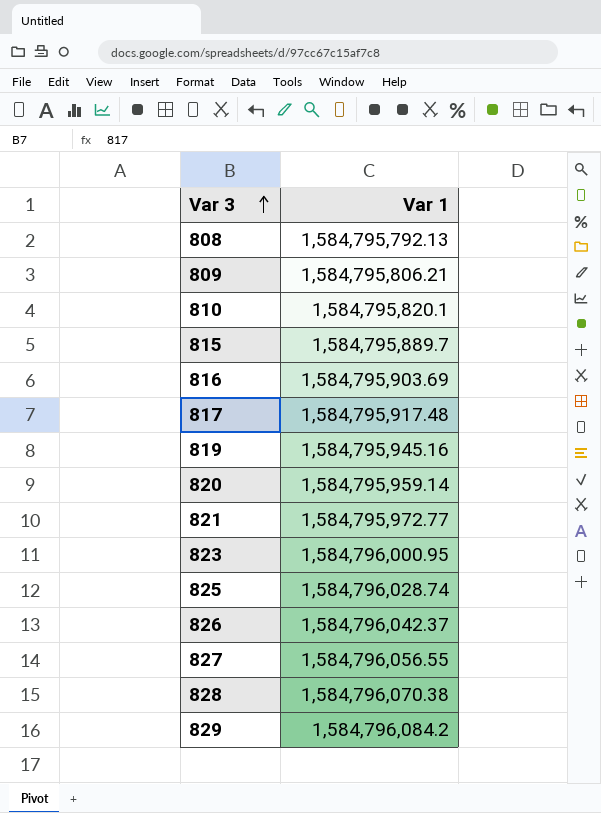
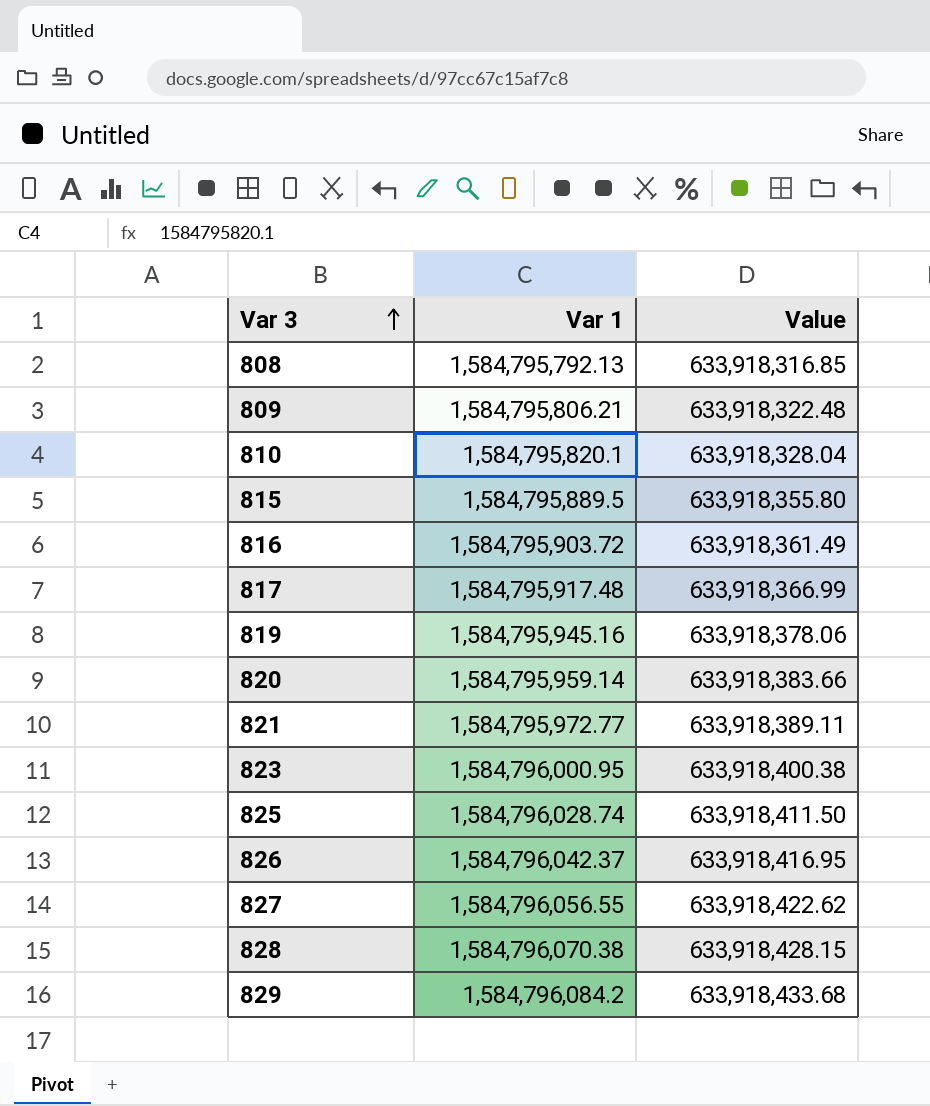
column Value | formula: none -> [Var 1] * 0.4
815 | Var 1: 1,584,795,889.7 -> 1,584,795,889.5
816 | Var 1: 1,584,795,903.69 -> 1,584,795,903.72

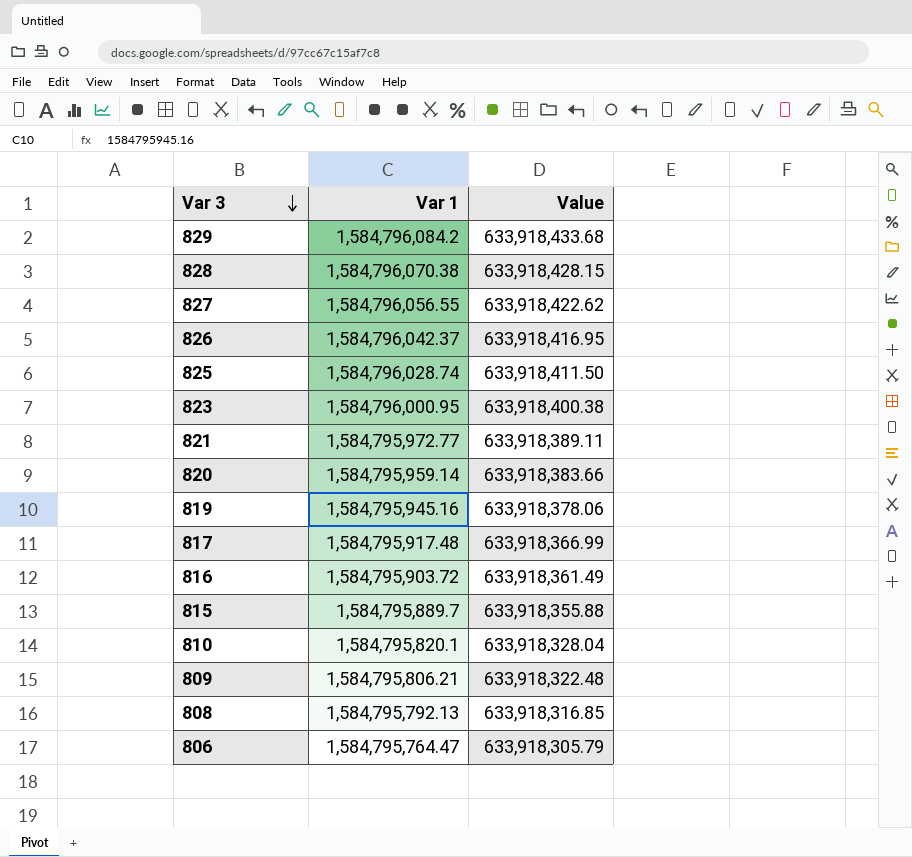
row order: Var 3 ascending -> Var 3 descending
815 | Var 1: 1,584,795,889.5 -> 1,584,795,889.7
815 | Value: 633,918,355.80 -> 633,918,355.88
row 806: none -> 1,584,795,764.47 | 633,918,305.79

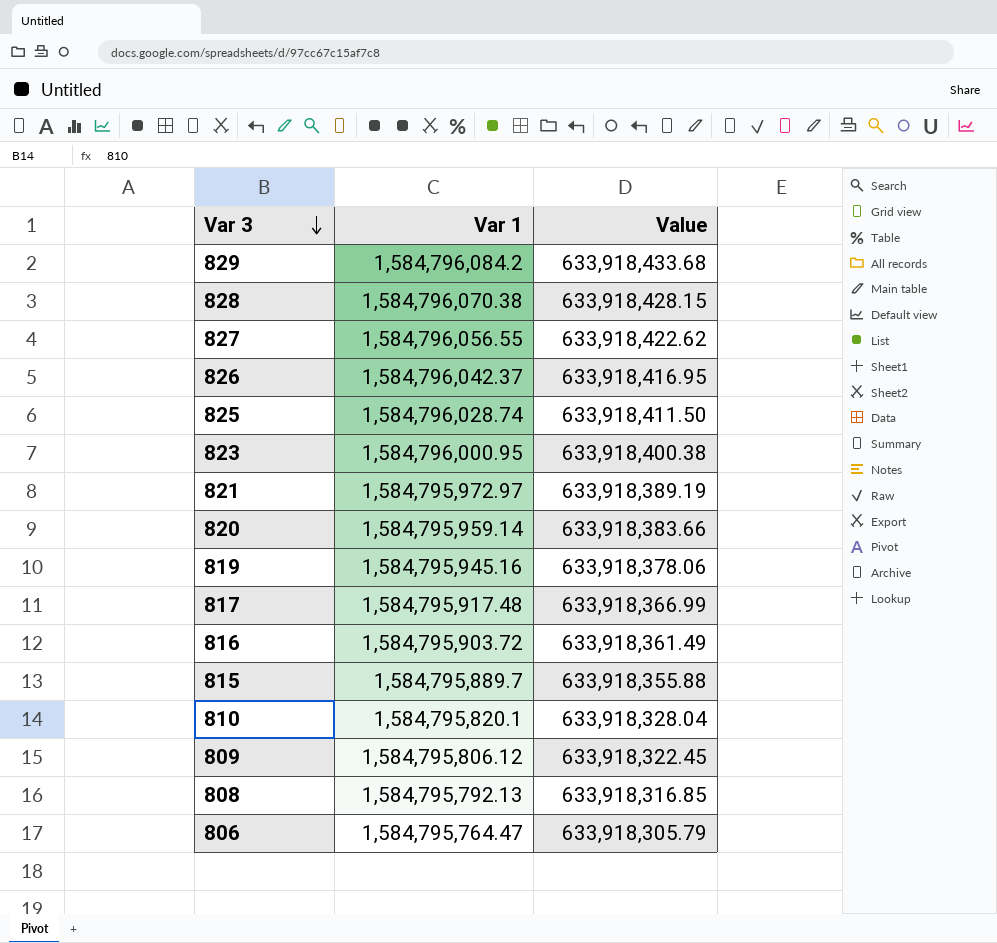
821 | Var 1: 1,584,795,972.77 -> 1,584,795,972.97
821 | Value: 633,918,389.11 -> 633,918,389.19
809 | Var 1: 1,584,795,806.21 -> 1,584,795,806.12
809 | Value: 633,918,322.48 -> 633,918,322.45

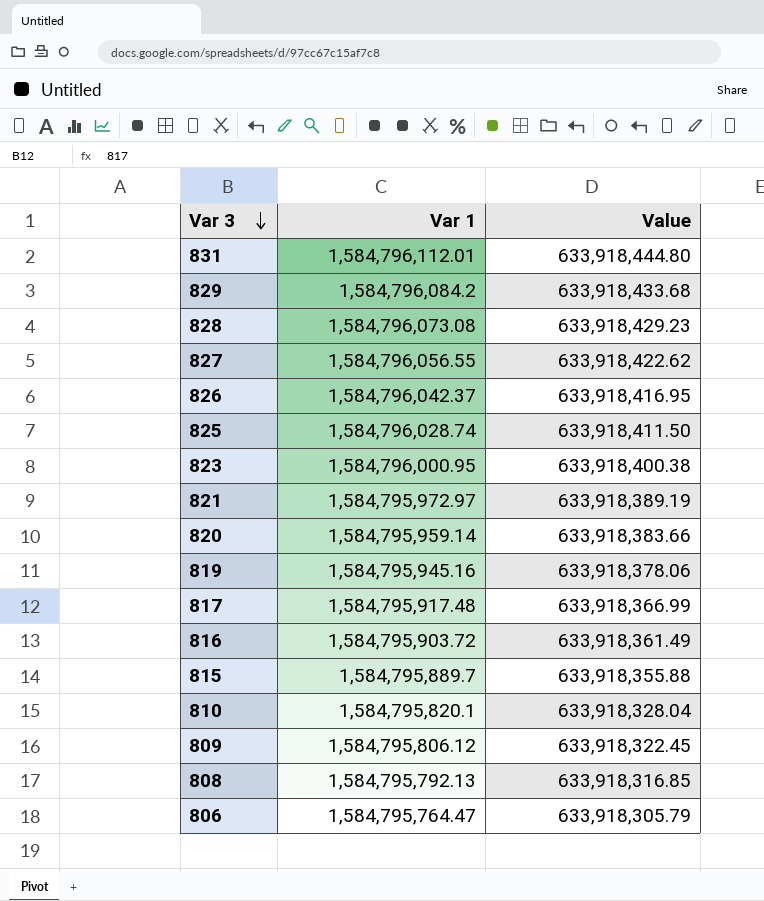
row 831: none -> 1,584,796,112.01 | 633,918,444.80
828 | Var 1: 1,584,796,070.38 -> 1,584,796,073.08
828 | Value: 633,918,428.15 -> 633,918,429.23

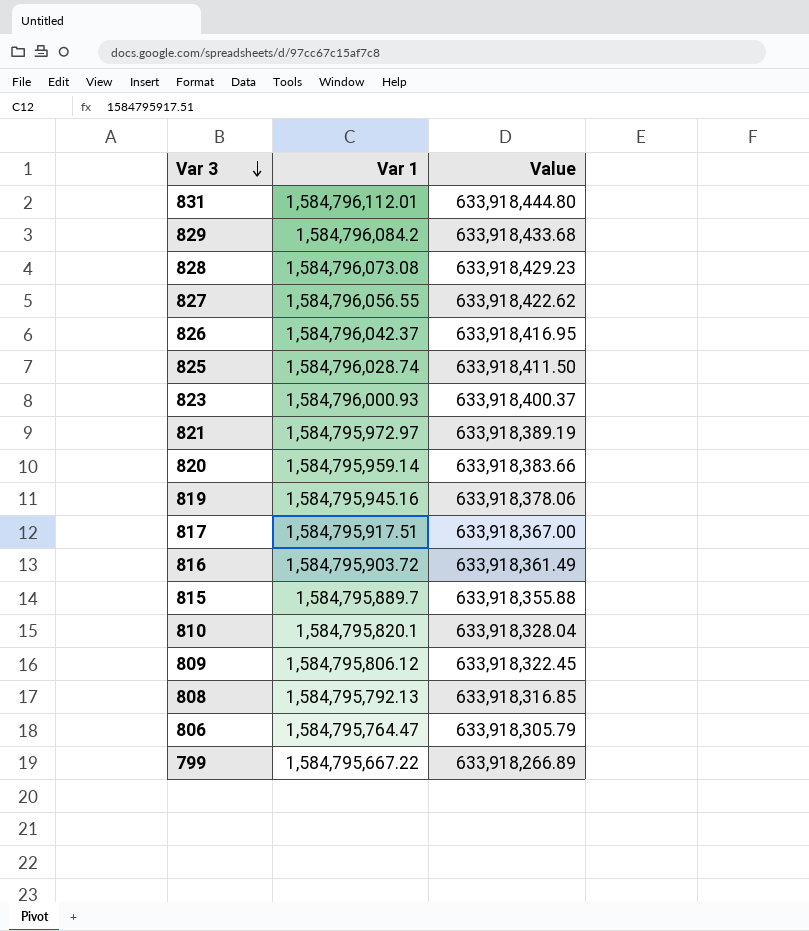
823 | Var 1: 1,584,796,000.95 -> 1,584,796,000.93
823 | Value: 633,918,400.38 -> 633,918,400.37
817 | Var 1: 1,584,795,917.48 -> 1,584,795,917.51
817 | Value: 633,918,366.99 -> 633,918,367.00
row 799: none -> 1,584,795,667.22 | 633,918,266.89

